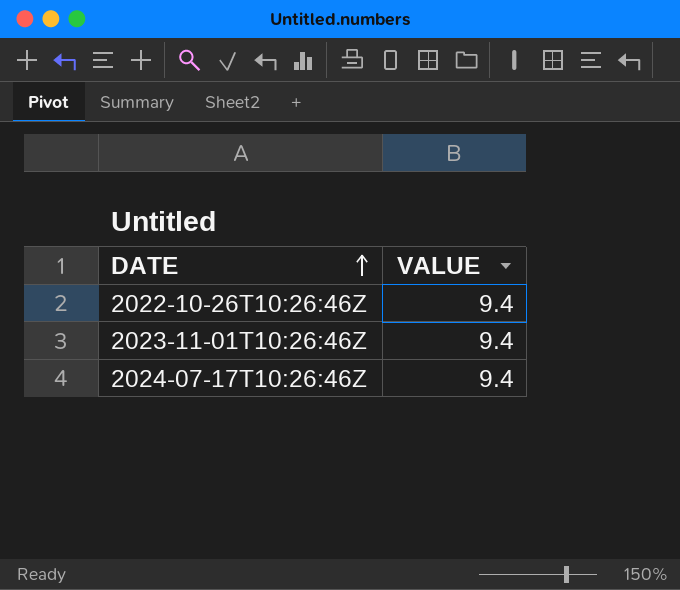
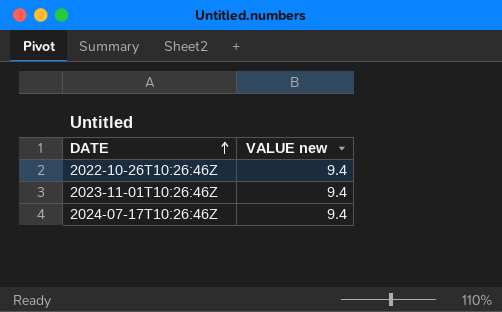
column name: VALUE -> VALUE new

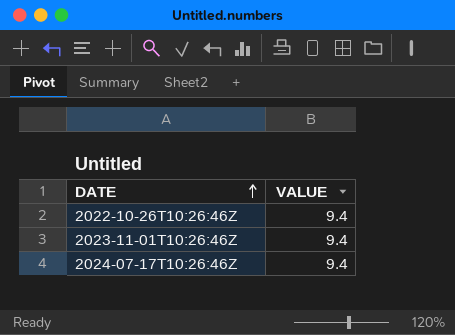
column name: VALUE new -> VALUE

